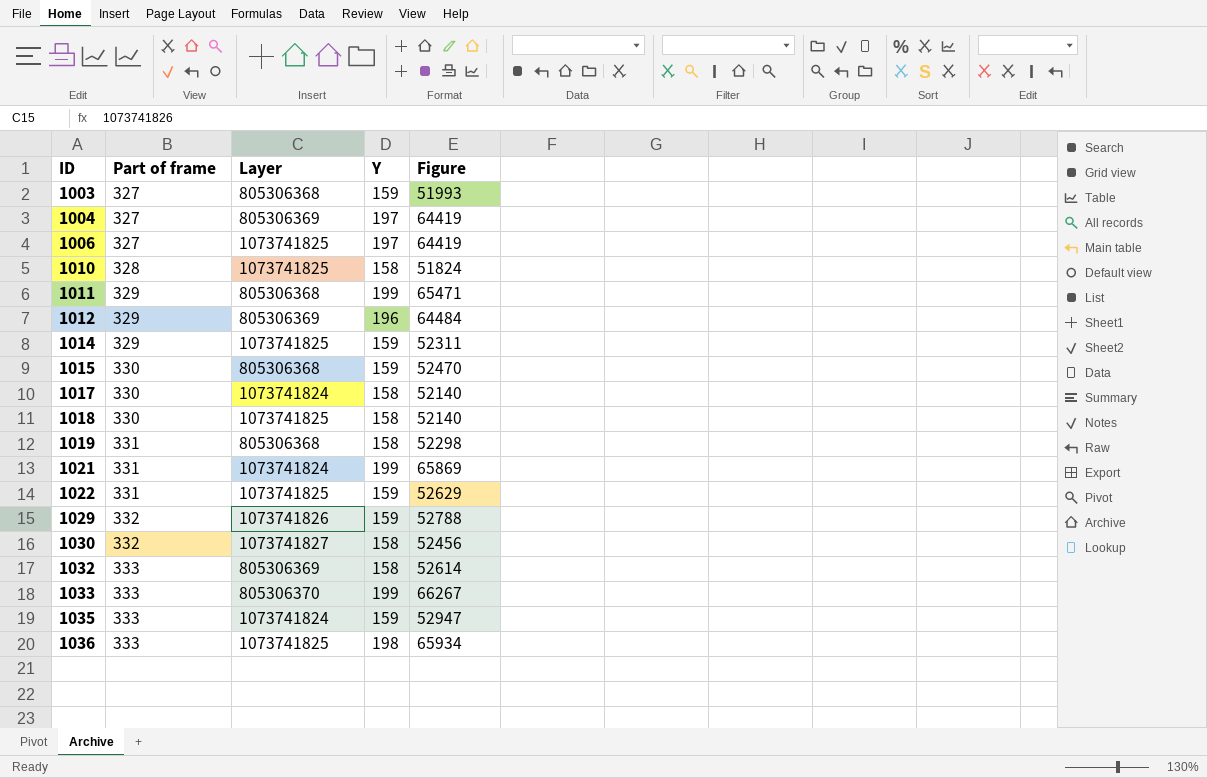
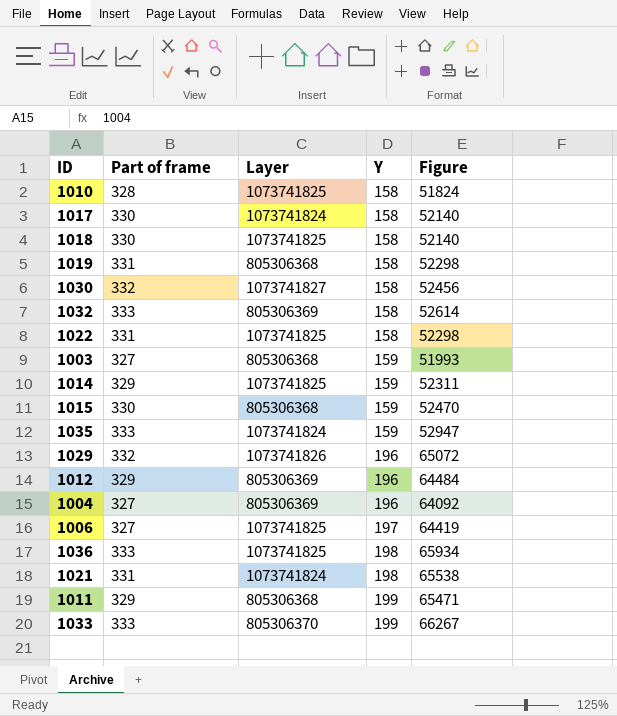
row order: ID ascending -> Y ascending
1022 | Y: 159 -> 158
1022 | Figure: 52629 -> 52298
1029 | Y: 159 -> 196
1029 | Figure: 52788 -> 65072
1004 | Y: 197 -> 196
1004 | Figure: 64419 -> 64092
1021 | Y: 199 -> 198
1021 | Figure: 65869 -> 65538

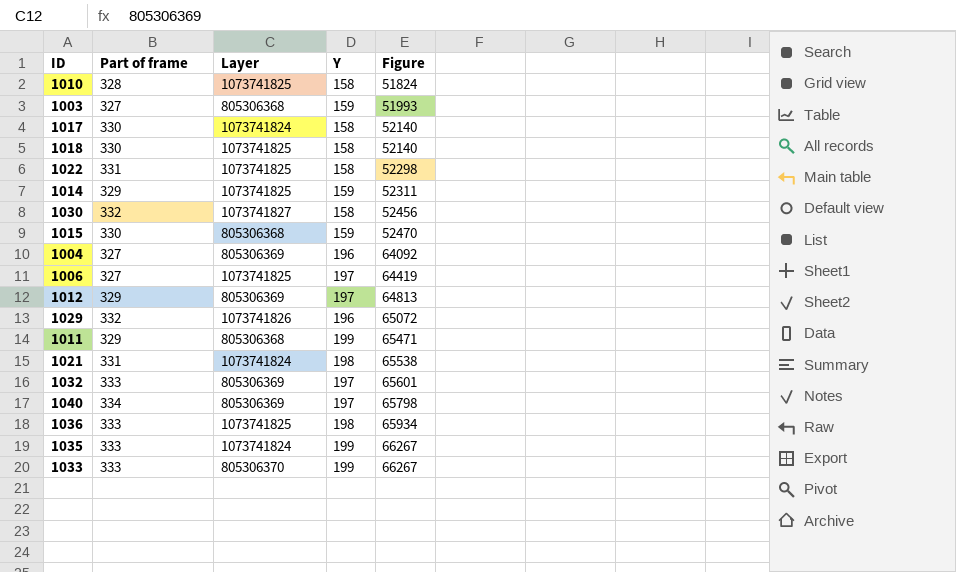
row order: Y ascending -> Figure ascending
row 1019: 331 | 805306368 | 158 | 52298 -> none
1012 | Y: 196 -> 197
1012 | Figure: 64484 -> 64813
1032 | Y: 158 -> 197
1032 | Figure: 52614 -> 65601
row 1040: none -> 334 | 805306369 | 197 | 65798
1035 | Y: 159 -> 199
1035 | Figure: 52947 -> 66267

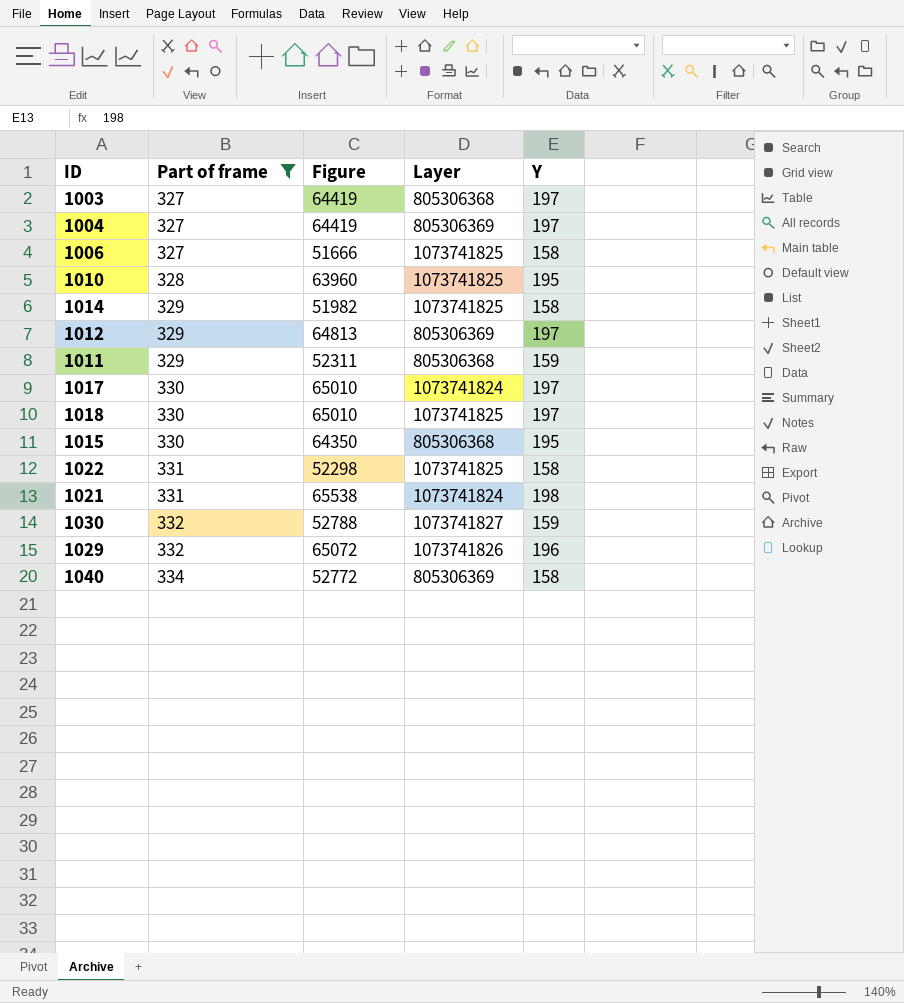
filter: none -> Part of frame != 333
row order: Figure ascending -> Part of frame ascending
column Figure | position: 5 -> 3
1003 | Figure: 51993 -> 64419
1003 | Y: 159 -> 197
1004 | Figure: 64092 -> 64419
1004 | Y: 196 -> 197
1006 | Figure: 64419 -> 51666
1006 | Y: 197 -> 158
1010 | Figure: 51824 -> 63960
1010 | Y: 158 -> 195
1014 | Figure: 52311 -> 51982
1014 | Y: 159 -> 158
1011 | Figure: 65471 -> 52311
1011 | Y: 199 -> 159
1017 | Figure: 52140 -> 65010
1017 | Y: 158 -> 197
1018 | Figure: 52140 -> 65010
1018 | Y: 158 -> 197
1015 | Figure: 52470 -> 64350
1015 | Y: 159 -> 195
1030 | Figure: 52456 -> 52788
1030 | Y: 158 -> 159
1040 | Figure: 65798 -> 52772
1040 | Y: 197 -> 158

